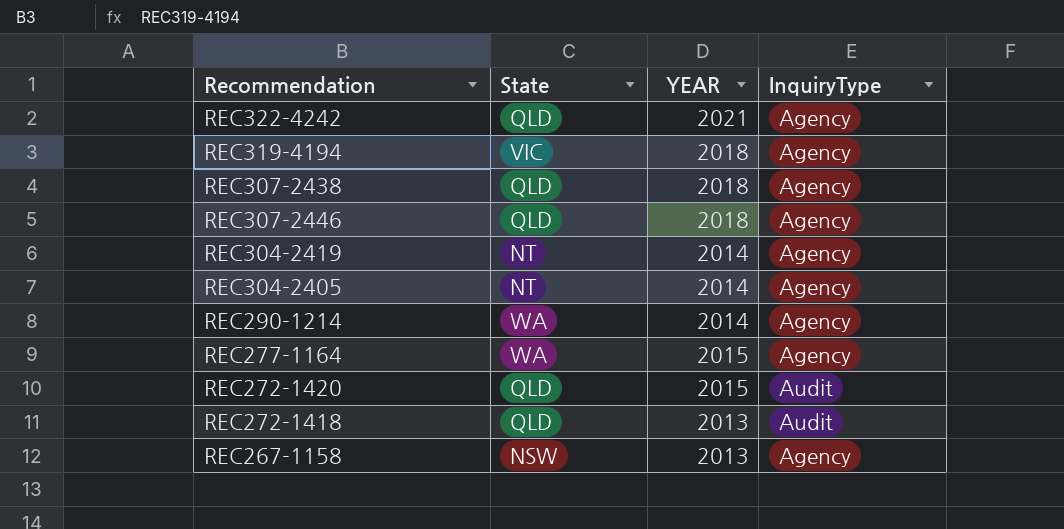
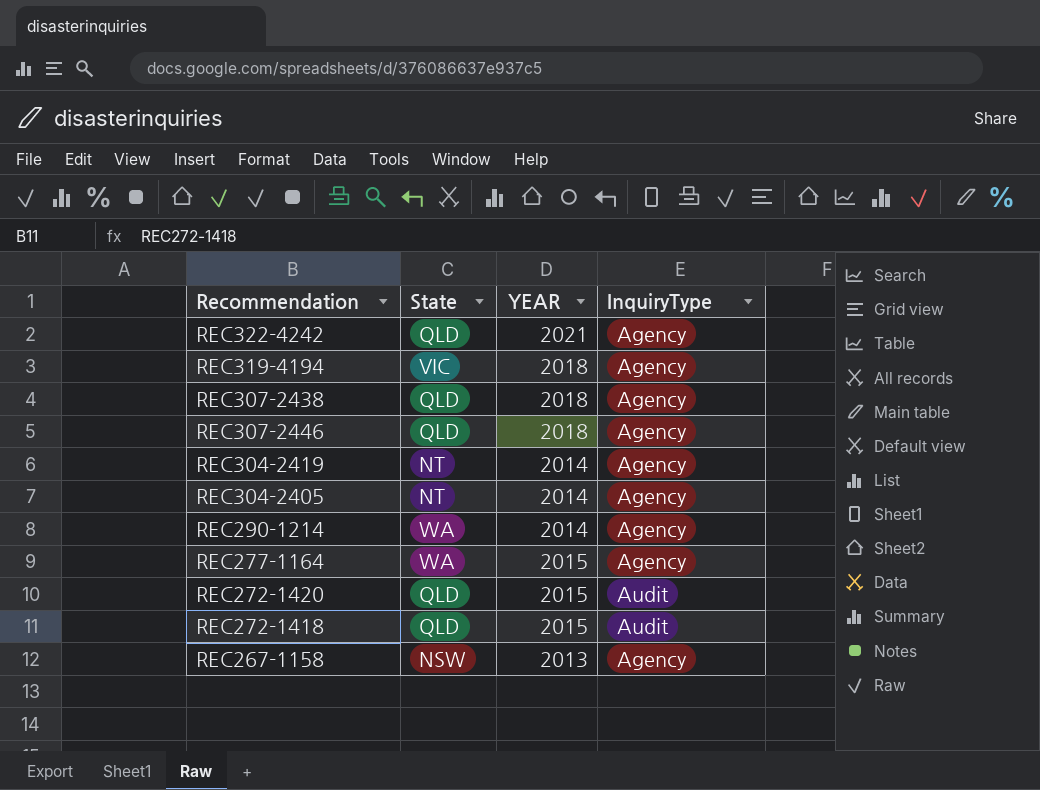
REC272-1418 | YEAR: 2013 -> 2015

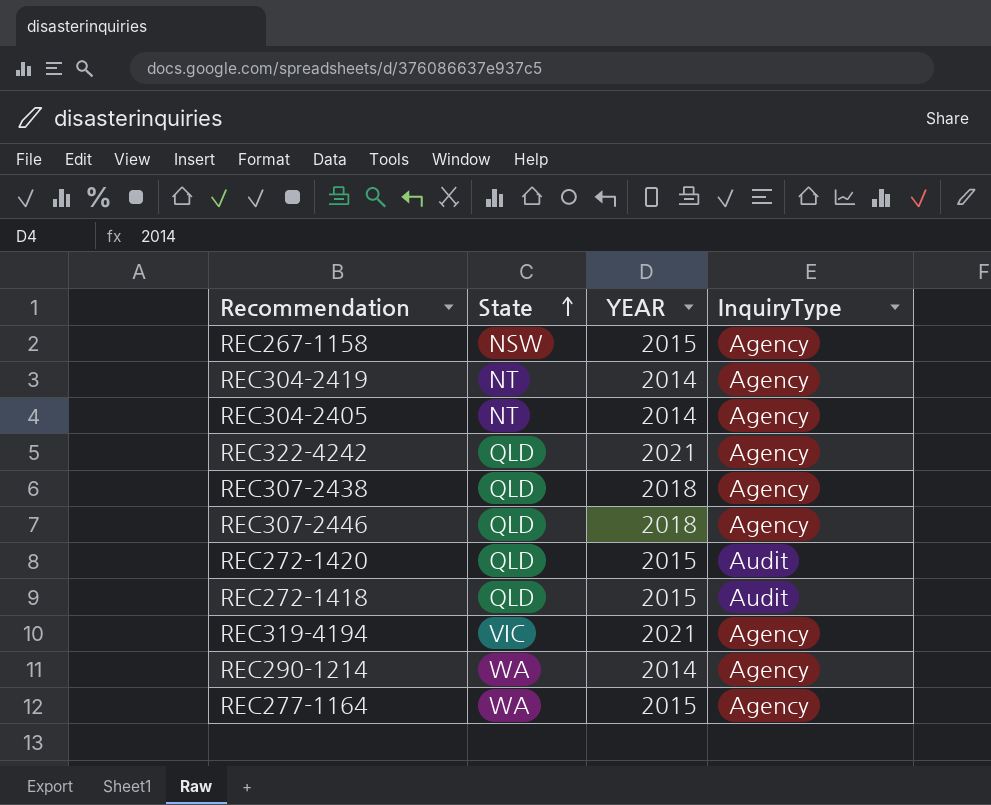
row order: none -> State ascending
REC267-1158 | YEAR: 2013 -> 2015
REC319-4194 | YEAR: 2018 -> 2021

